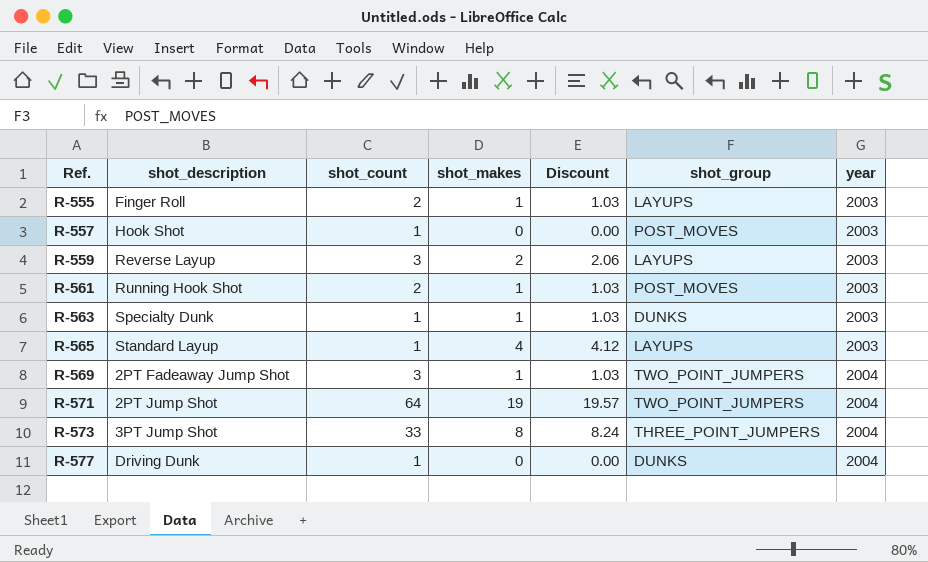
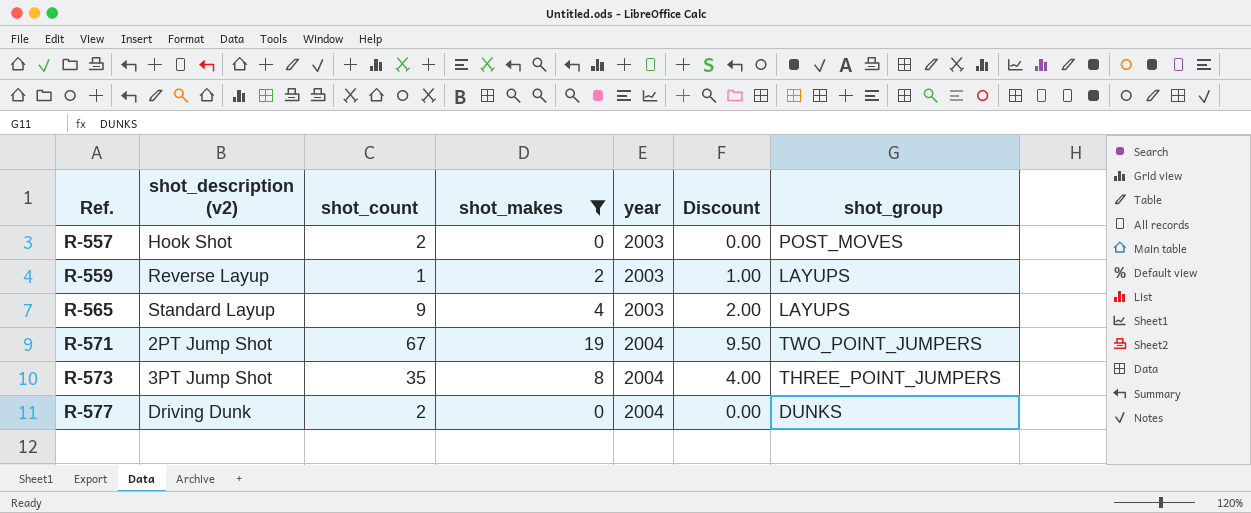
filter: none -> shot_makes != 1
column name: shot_description -> shot_description (v2)
column year | position: 7 -> 5
column Discount | formula: [shot_makes] * 1.03 -> [shot_makes] * 0.5
R-557 | shot_count: 1 -> 2
R-559 | shot_count: 3 -> 1
R-565 | shot_count: 1 -> 9
R-571 | shot_count: 64 -> 67
R-573 | shot_count: 33 -> 35
R-577 | shot_count: 1 -> 2

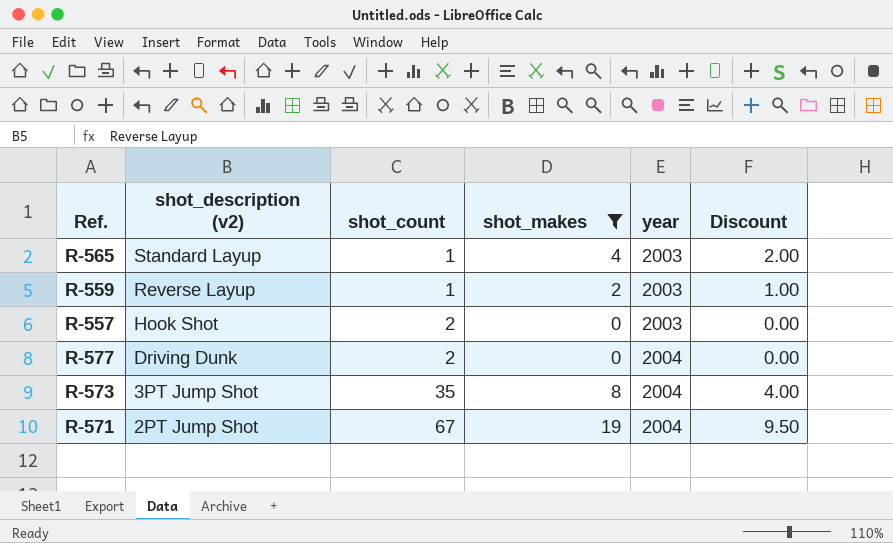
row order: Ref. ascending -> shot_description (v2) descending
column shot_group | position: 7 -> none
R-565 | shot_count: 9 -> 1

